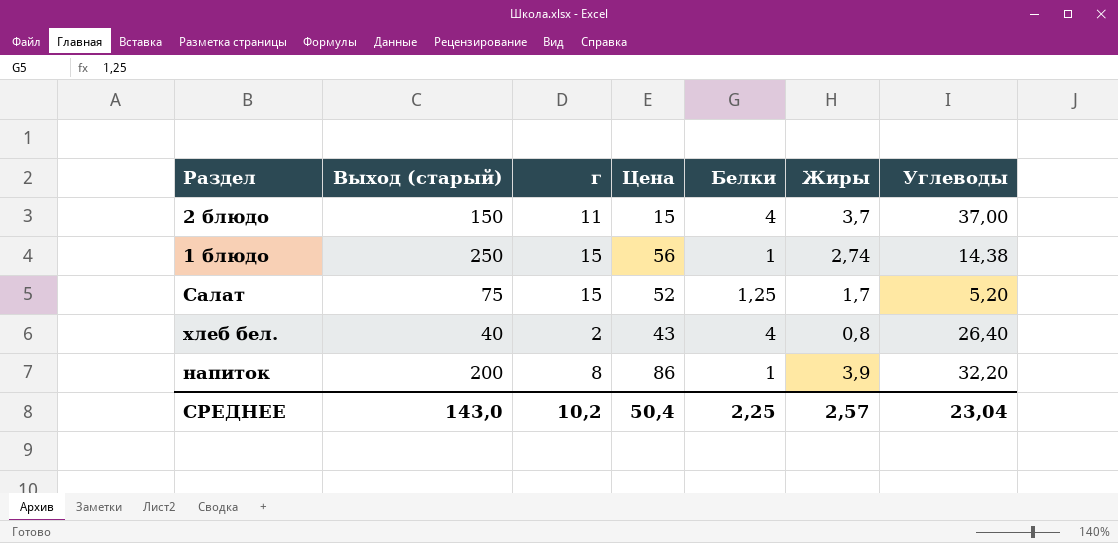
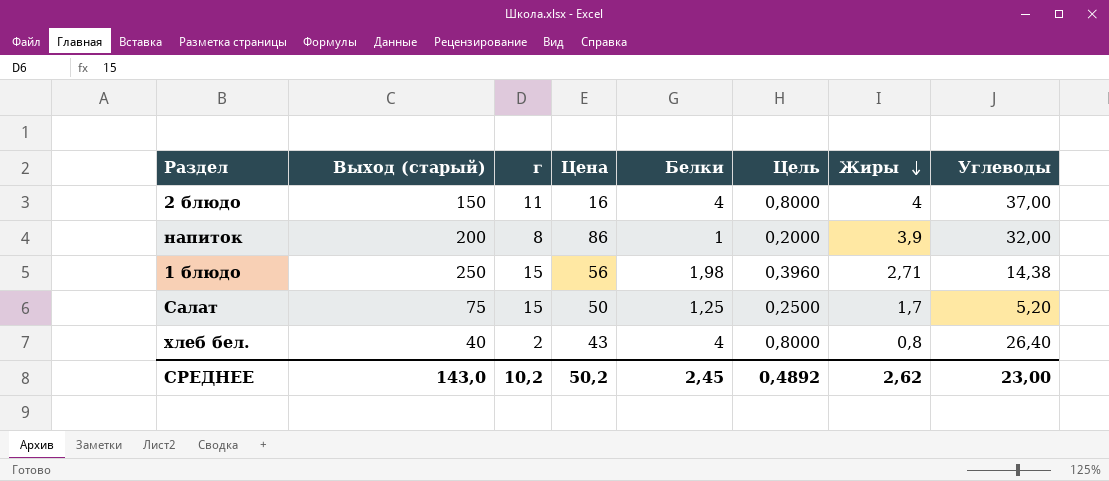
row order: none -> Жиры descending
column Цель | formula: none -> [Белки] * 0,2
2 блюдо | Цена: 15 -> 16
2 блюдо | Жиры: 3,7 -> 4
напиток | Углеводы: 32,20 -> 32,00
1 блюдо | Белки: 1 -> 1,98
1 блюдо | Жиры: 2,74 -> 2,71
Салат | Цена: 52 -> 50
СРЕДНЕЕ | Цена: 50,4 -> 50,2
СРЕДНЕЕ | Белки: 2,25 -> 2,45
СРЕДНЕЕ | Жиры: 2,57 -> 2,62
СРЕДНЕЕ | Углеводы: 23,04 -> 23,00

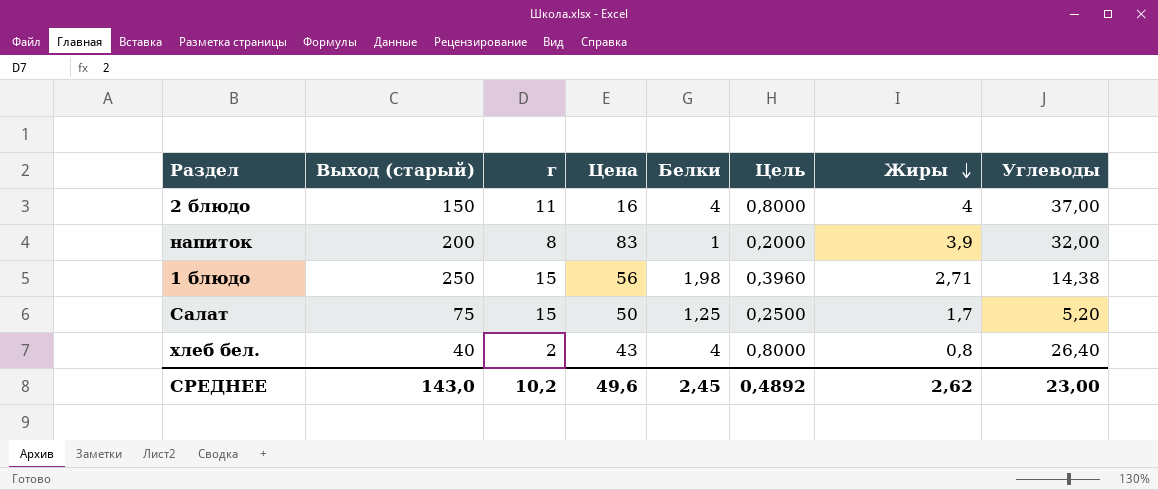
напиток | Цена: 86 -> 83
СРЕДНЕЕ | Цена: 50,2 -> 49,6

